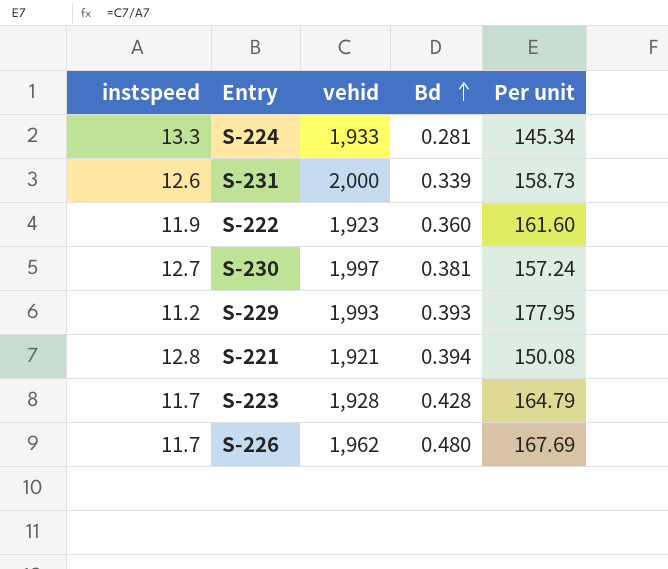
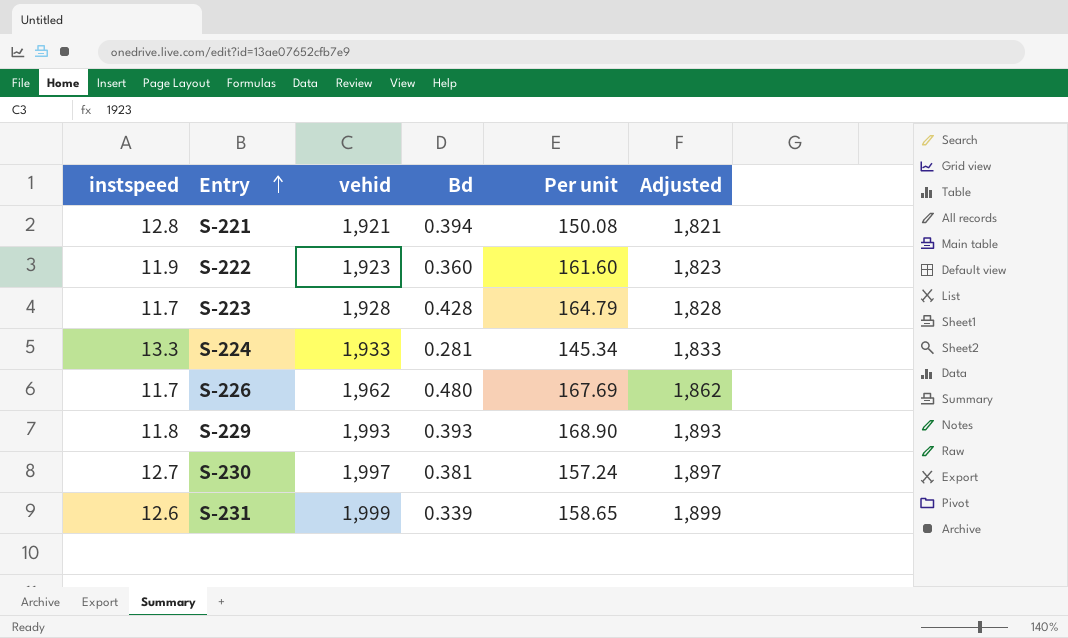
row order: Bd ascending -> Entry ascending
column Adjusted | formula: none -> [vehid] - 100
S-229 | instspeed: 11.2 -> 11.8
S-229 | Per unit: 177.95 -> 168.90
S-231 | vehid: 2,000 -> 1,999
S-231 | Per unit: 158.73 -> 158.65

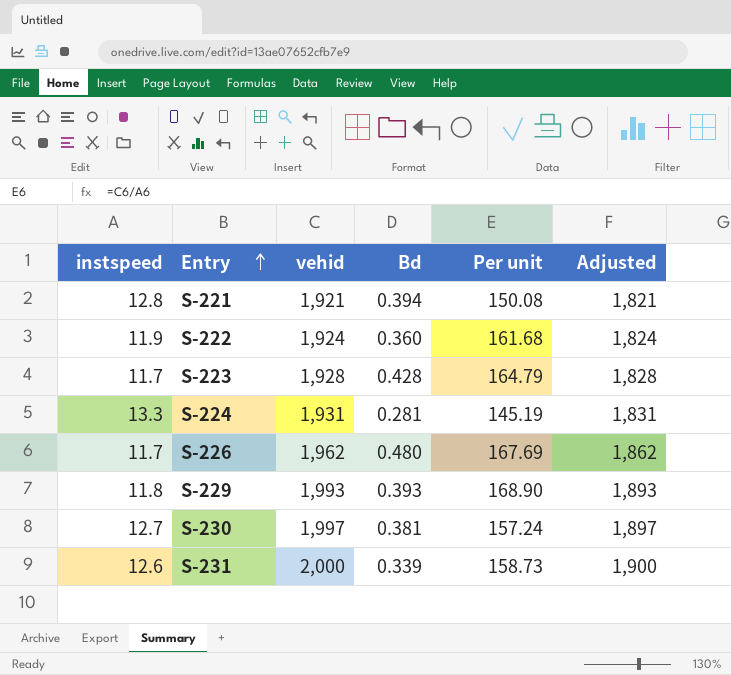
S-222 | vehid: 1,923 -> 1,924
S-222 | Per unit: 161.60 -> 161.68
S-222 | Adjusted: 1,823 -> 1,824
S-224 | vehid: 1,933 -> 1,931
S-224 | Per unit: 145.34 -> 145.19
S-224 | Adjusted: 1,833 -> 1,831
S-231 | vehid: 1,999 -> 2,000
S-231 | Per unit: 158.65 -> 158.73
S-231 | Adjusted: 1,899 -> 1,900

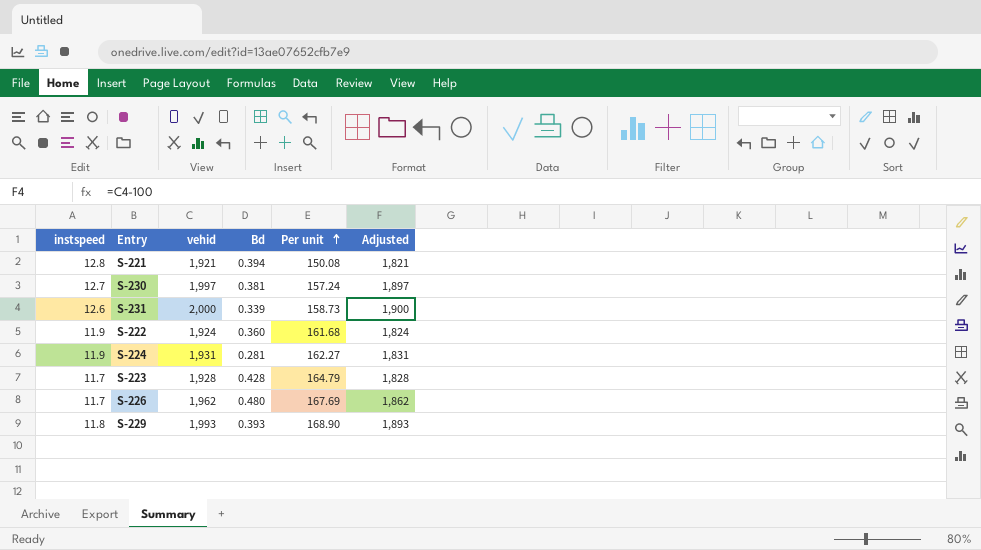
row order: Entry ascending -> Per unit ascending
S-224 | instspeed: 13.3 -> 11.9
S-224 | Per unit: 145.19 -> 162.27

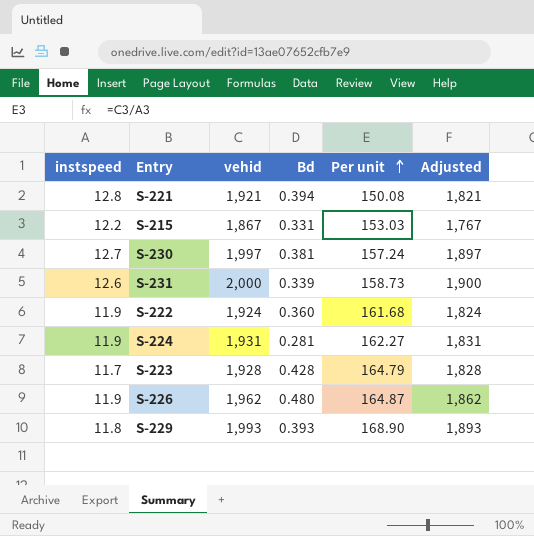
row S-215: none -> 12.2 | 1,867 | 0.331 | 153.03 | 1,767
S-226 | instspeed: 11.7 -> 11.9
S-226 | Per unit: 167.69 -> 164.87

